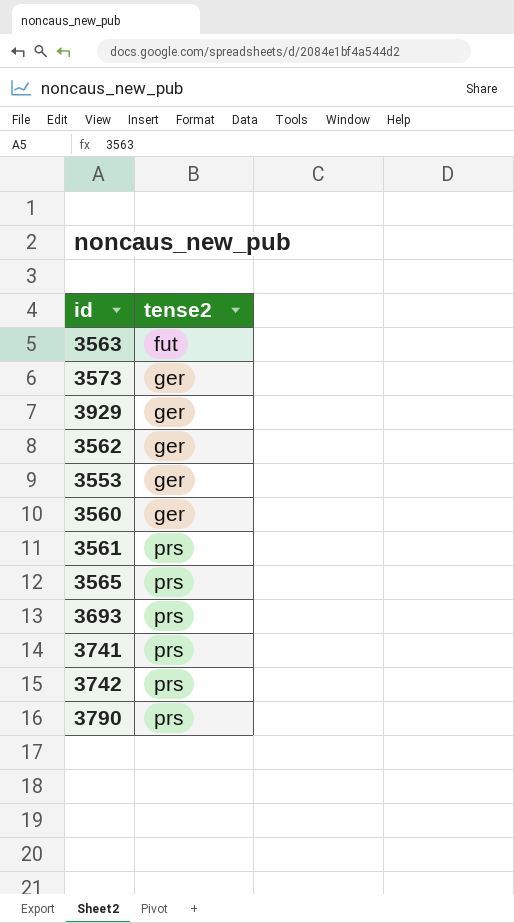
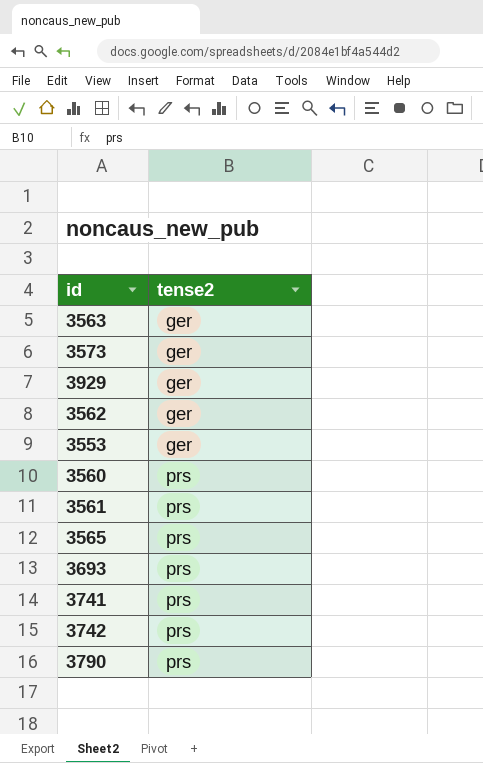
3563 | tense2: fut -> ger
3560 | tense2: ger -> prs

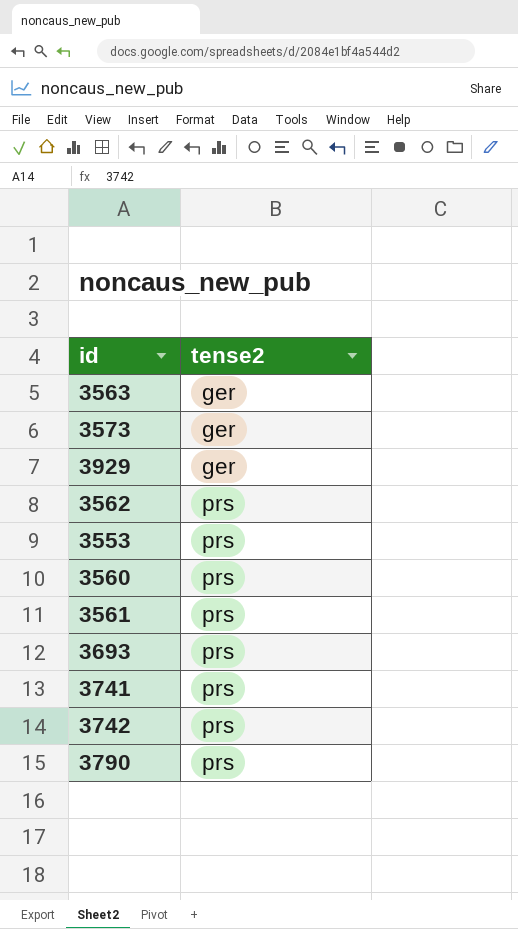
row 3565: prs -> none
3562 | tense2: ger -> prs
3553 | tense2: ger -> prs

